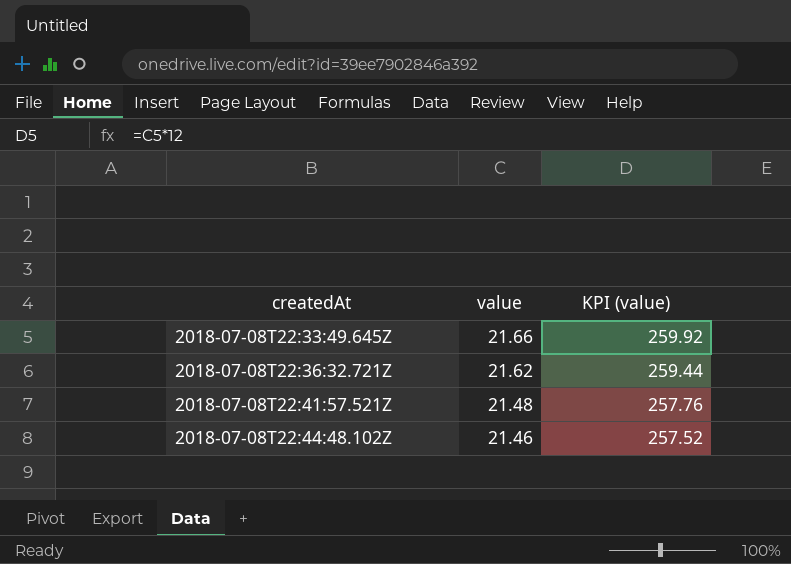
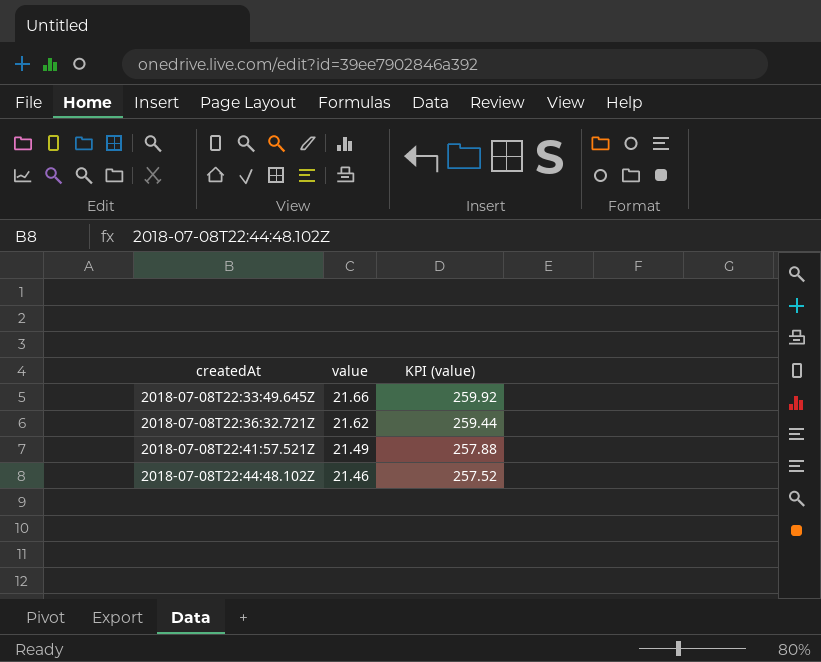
2018-07-08T22:41:57.521Z | value: 21.48 -> 21.49
2018-07-08T22:41:57.521Z | KPI (value): 257.76 -> 257.88

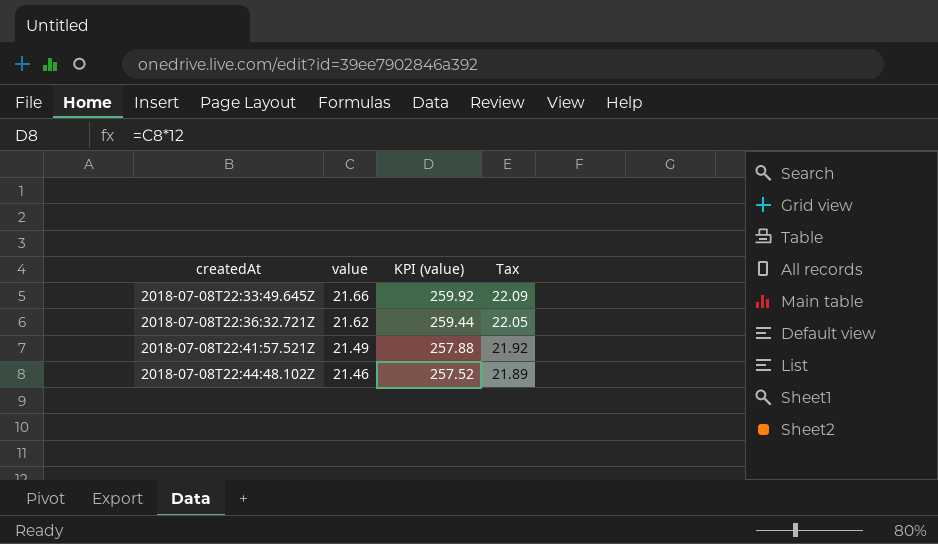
column Tax | formula: none -> [value] * 1.02

